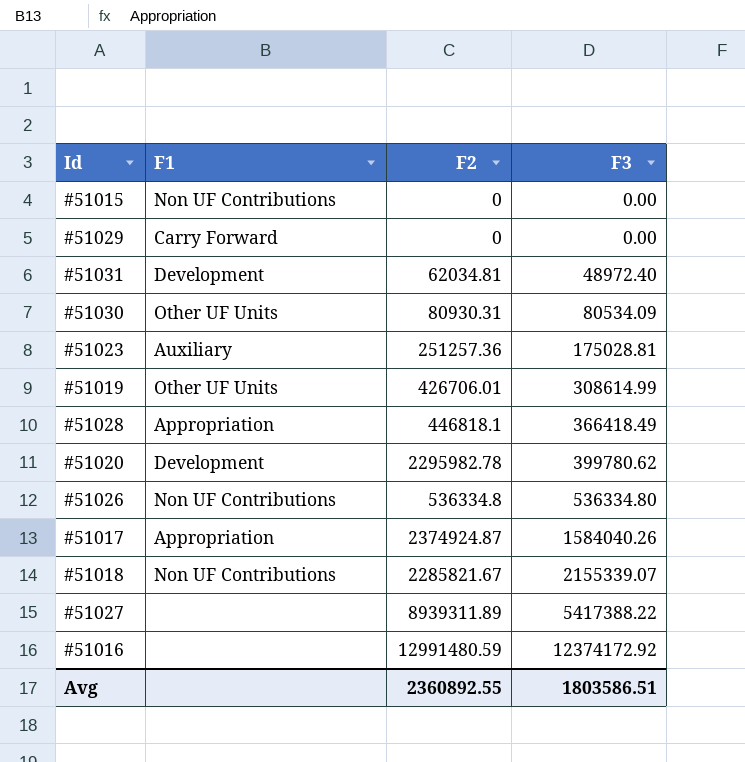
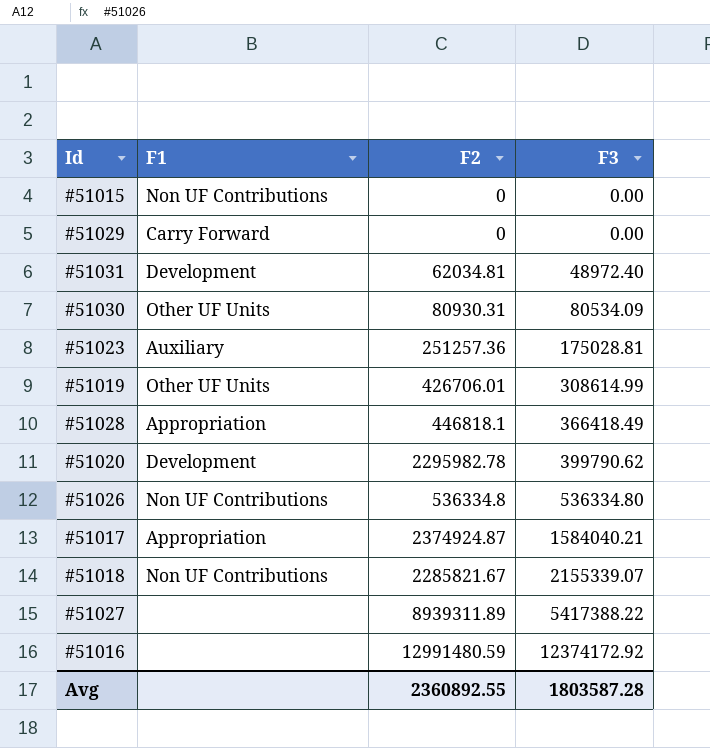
#51020 | F3: 399780.62 -> 399790.62
#51017 | F3: 1584040.26 -> 1584040.21
Avg | F3: 1803586.51 -> 1803587.28

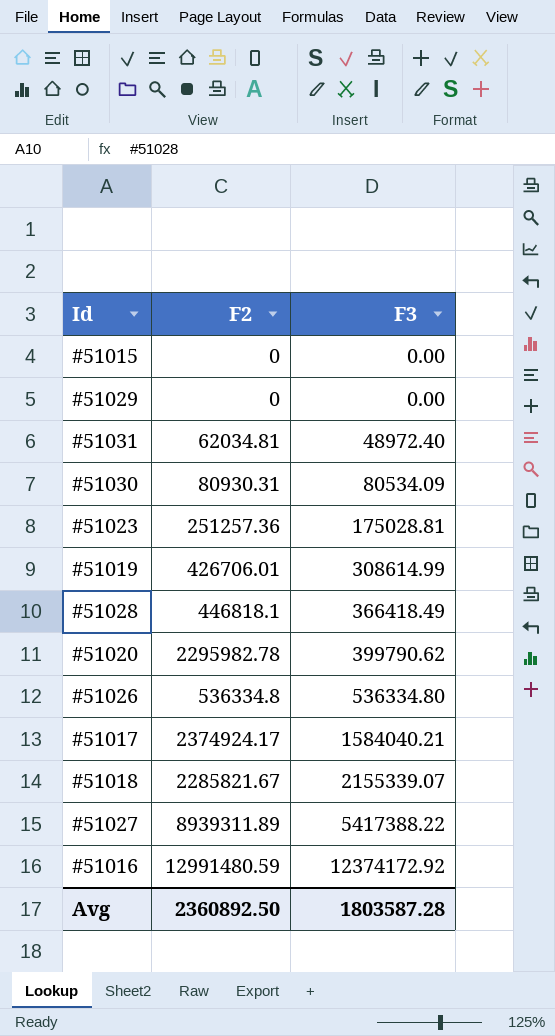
column F1 | position: 2 -> none
#51017 | F2: 2374924.87 -> 2374924.17
Avg | F2: 2360892.55 -> 2360892.50

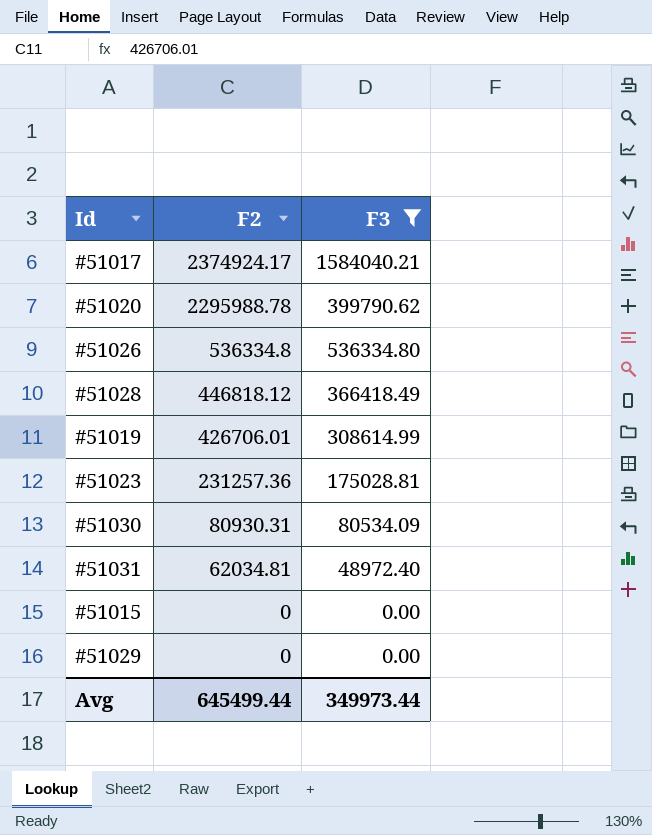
filter: none -> F3 <= 1584040.21
row order: F3 ascending -> F2 descending
#51020 | F2: 2295982.78 -> 2295988.78
#51028 | F2: 446818.1 -> 446818.12
#51023 | F2: 251257.36 -> 231257.36
Avg | F2: 2360892.50 -> 645499.44
Avg | F3: 1803587.28 -> 349973.44

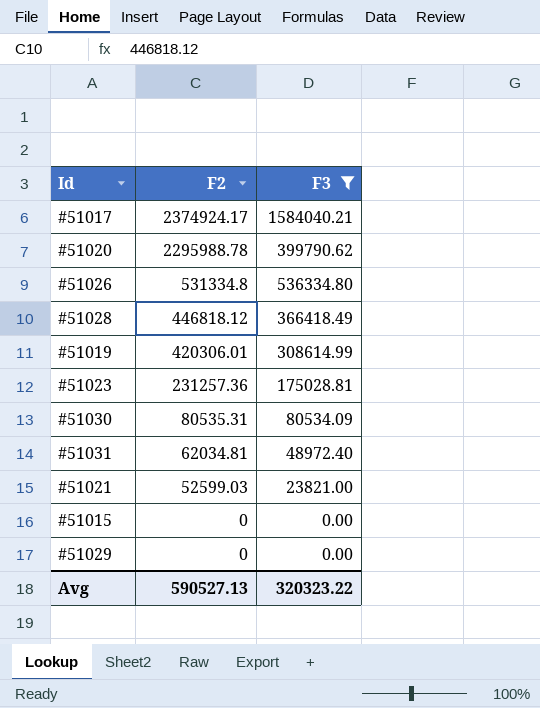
#51026 | F2: 536334.8 -> 531334.8
#51019 | F2: 426706.01 -> 420306.01
#51030 | F2: 80930.31 -> 80535.31
row #51021: none -> 52599.03 | 23821.00
Avg | F2: 645499.44 -> 590527.13
Avg | F3: 349973.44 -> 320323.22

